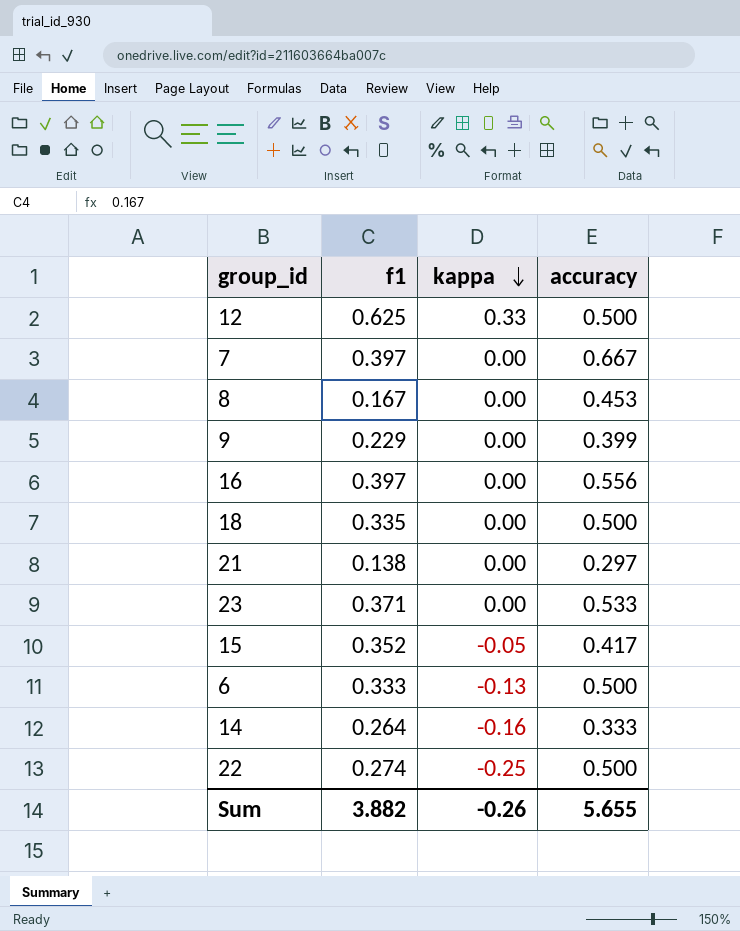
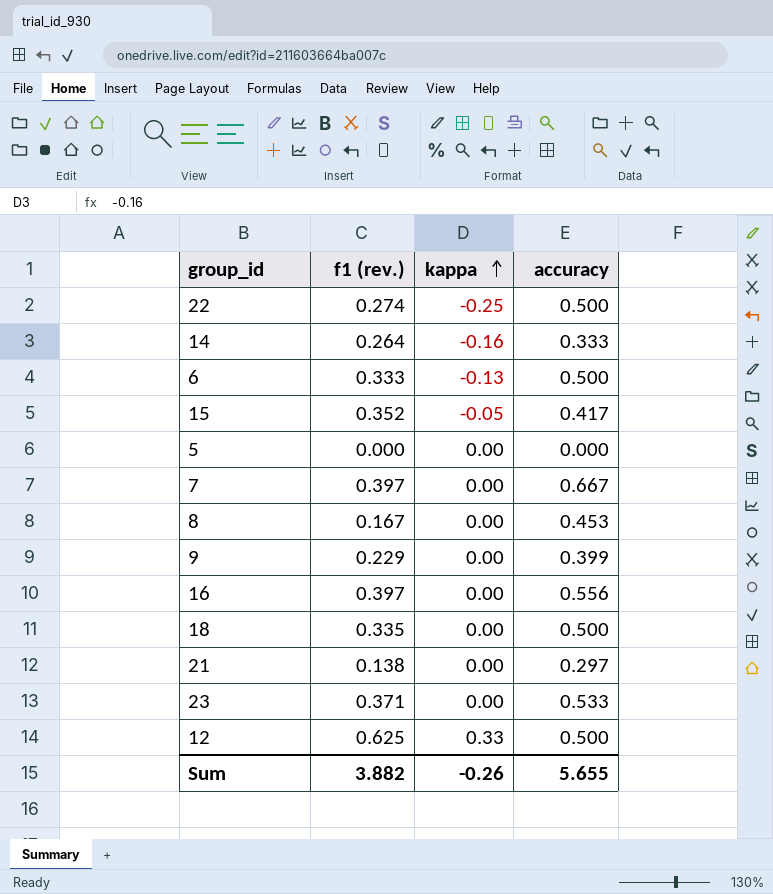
row order: kappa descending -> kappa ascending
column name: f1 -> f1 (rev.)
row 5: none -> 0.000 | 0.00 | 0.000

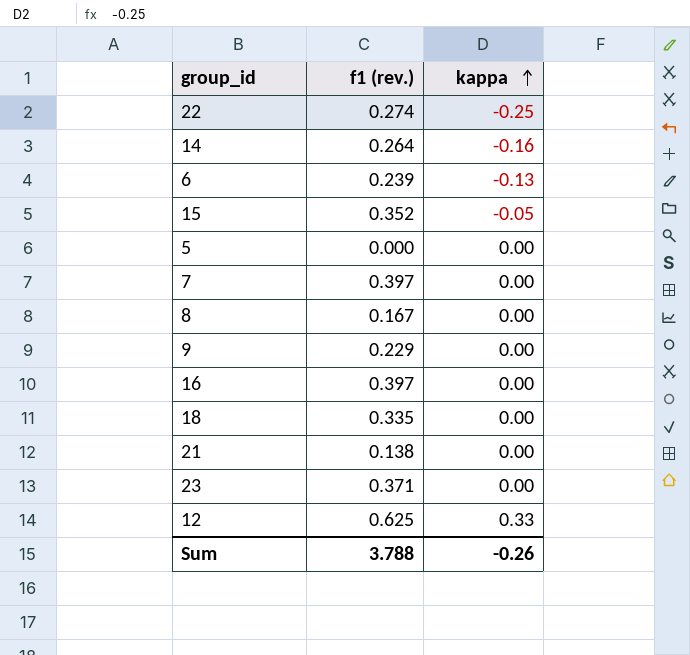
column accuracy | position: 4 -> none
6 | f1 (rev.): 0.333 -> 0.239
Sum | f1 (rev.): 3.882 -> 3.788

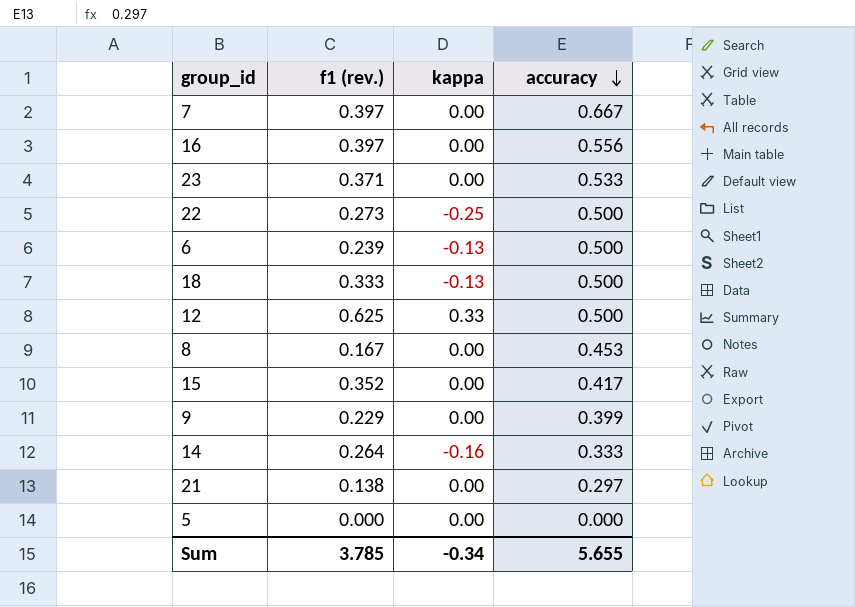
row order: kappa ascending -> accuracy descending
column accuracy | position: none -> 4
22 | f1 (rev.): 0.274 -> 0.273
18 | f1 (rev.): 0.335 -> 0.333
18 | kappa: 0.00 -> -0.13
15 | kappa: -0.05 -> 0.00
Sum | f1 (rev.): 3.788 -> 3.785
Sum | kappa: -0.26 -> -0.34

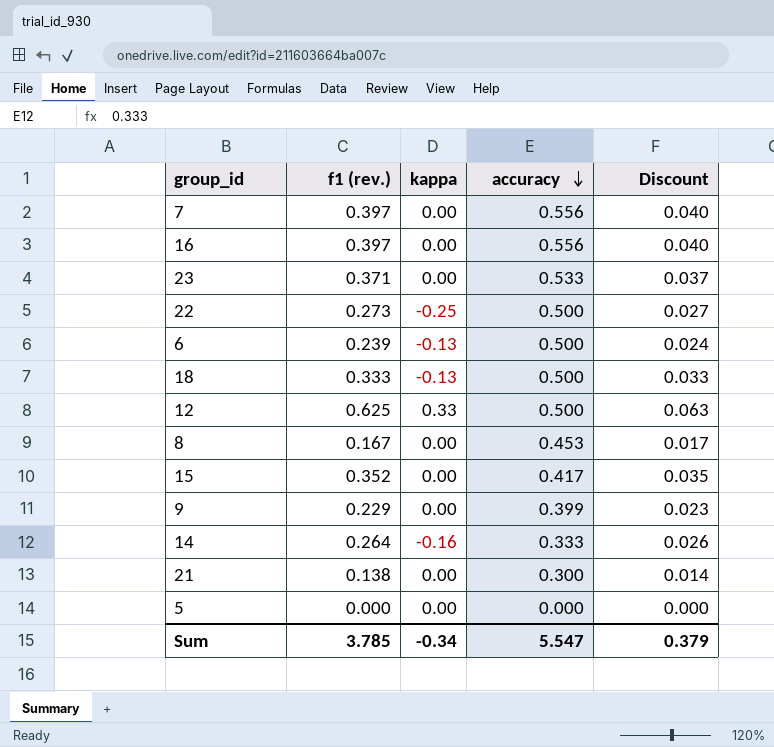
column Discount | formula: none -> [f1 (rev.)] * 0.1
7 | accuracy: 0.667 -> 0.556
21 | accuracy: 0.297 -> 0.300
Sum | accuracy: 5.655 -> 5.547

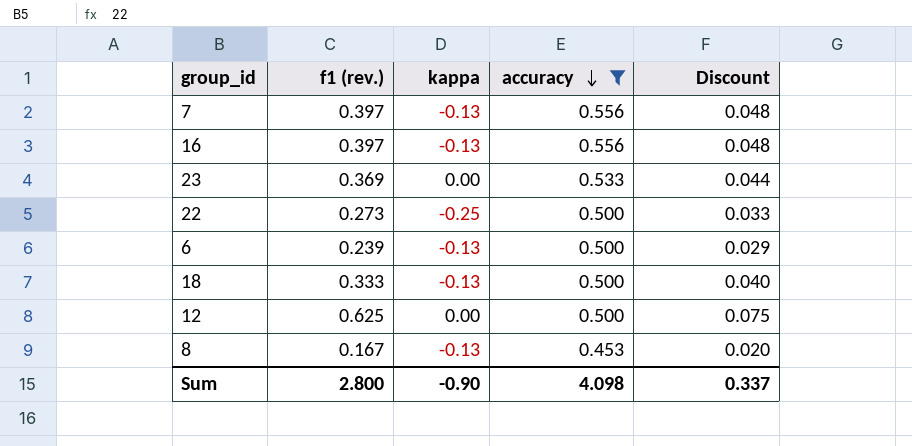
filter: none -> accuracy >= 0.453
column Discount | formula: [f1 (rev.)] * 0.1 -> [f1 (rev.)] * 0.12
7 | kappa: 0.00 -> -0.13
16 | kappa: 0.00 -> -0.13
23 | f1 (rev.): 0.371 -> 0.369
12 | kappa: 0.33 -> 0.00
8 | kappa: 0.00 -> -0.13
Sum | f1 (rev.): 3.785 -> 2.800
Sum | kappa: -0.34 -> -0.90
Sum | accuracy: 5.547 -> 4.098
Sum | Discount: 0.379 -> 0.337

